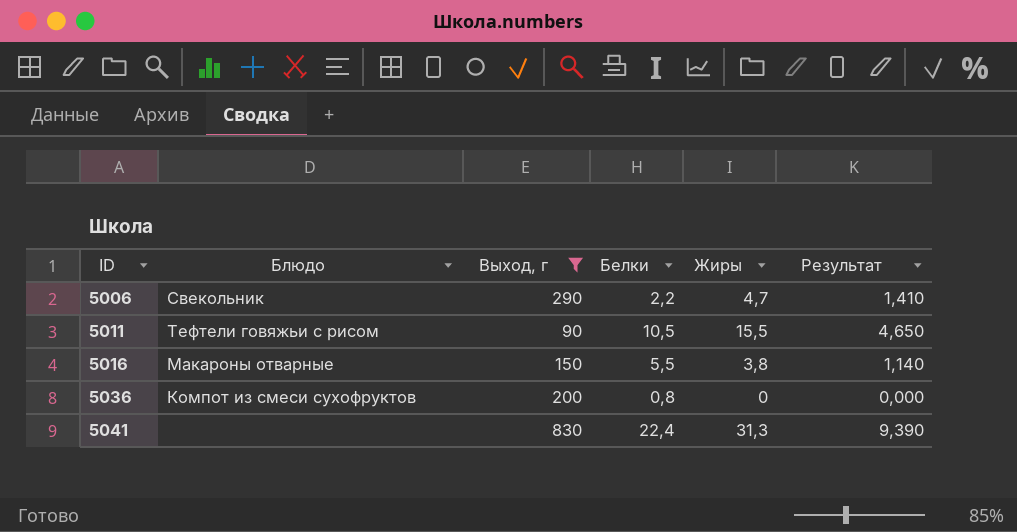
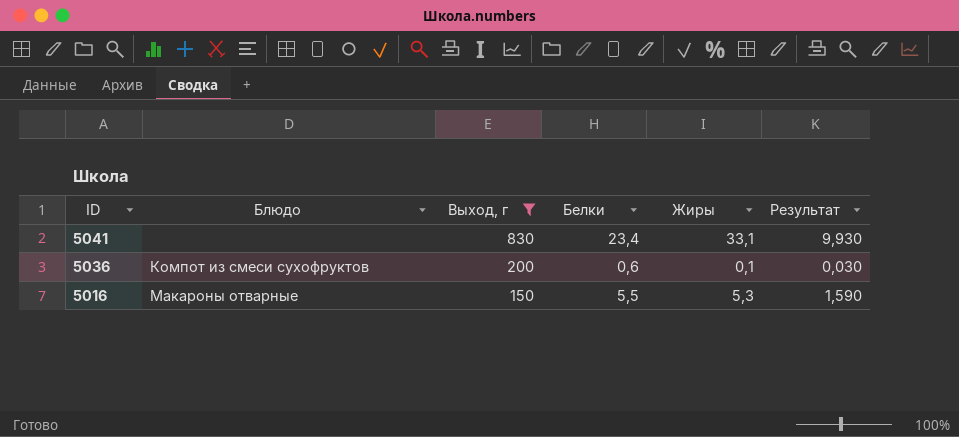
row order: ID ascending -> ID descending
row 5006: Свекольник | 290 | 2,2 | 4,7 | 1,410 -> none
row 5011: Тефтели говяжьи с рисом | 90 | 10,5 | 15,5 | 4,650 -> none
5041 | Белки: 22,4 -> 23,4
5041 | Жиры: 31,3 -> 33,1
5041 | Результат: 9,390 -> 9,930
5036 | Белки: 0,8 -> 0,6
5036 | Жиры: 0 -> 0,1
5036 | Результат: 0,000 -> 0,030
5016 | Жиры: 3,8 -> 5,3
5016 | Результат: 1,140 -> 1,590

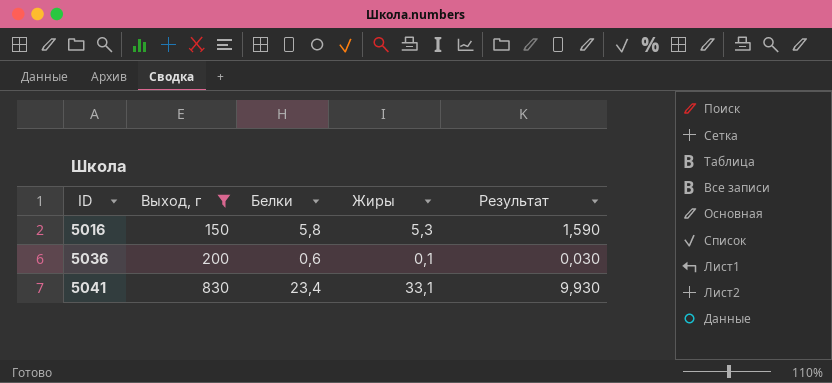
row order: ID descending -> ID ascending
column Блюдо | position: 2 -> none
5016 | Белки: 5,5 -> 5,8

